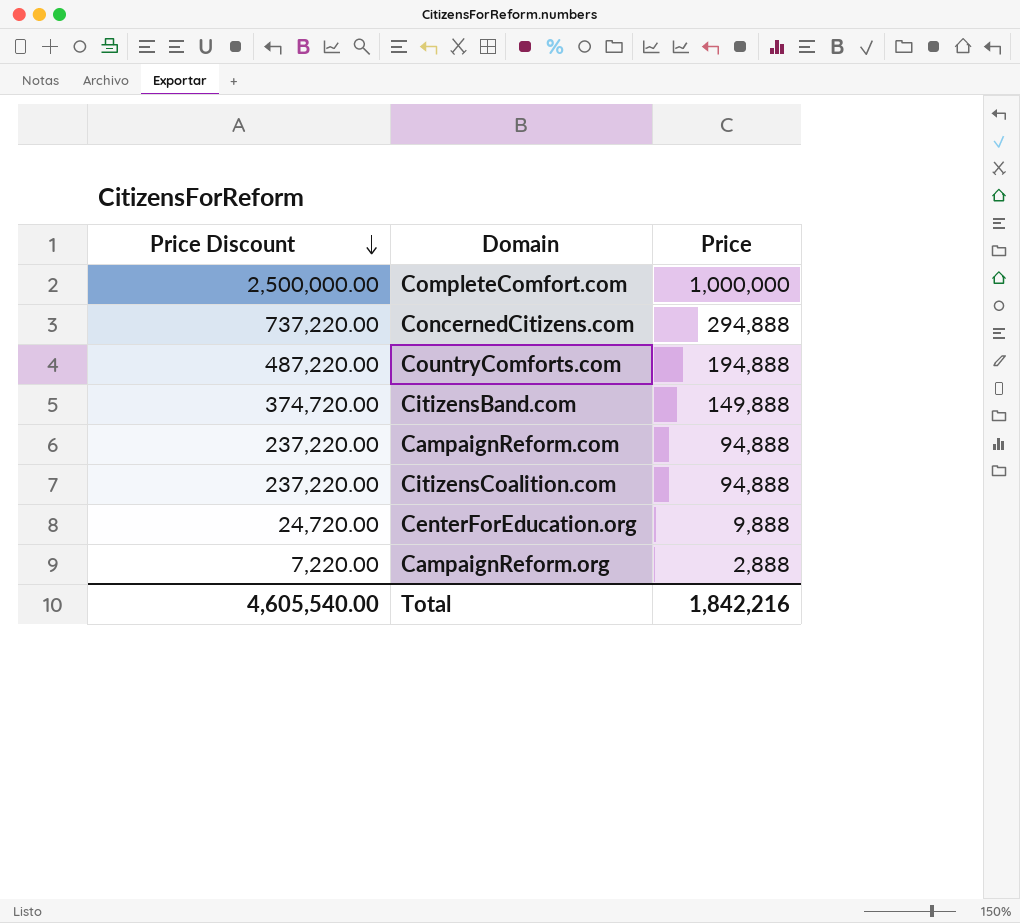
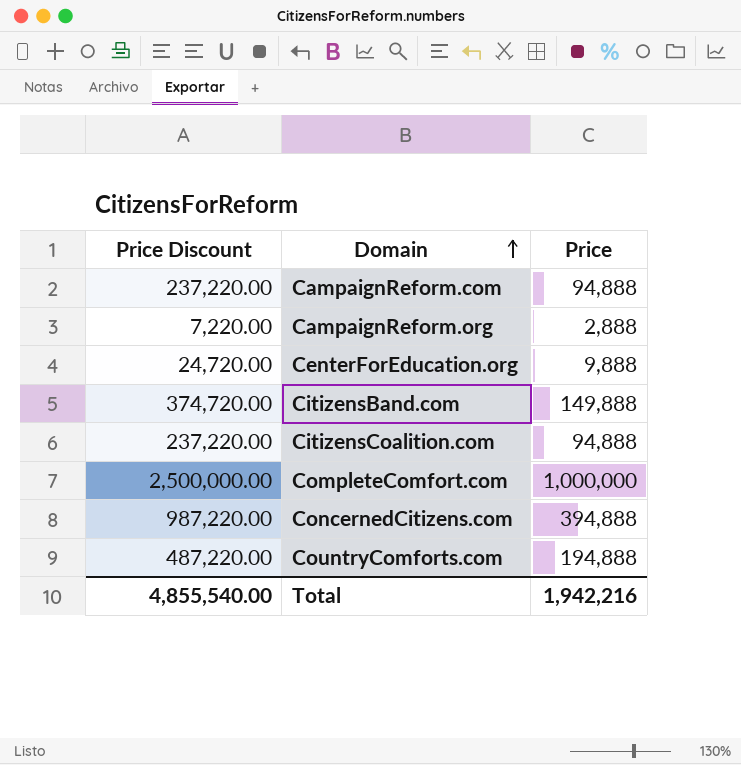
row order: Price Discount descending -> Domain ascending
ConcernedCitizens.com | Price Discount: 737,220.00 -> 987,220.00
ConcernedCitizens.com | Price: 294,888 -> 394,888
Total | Price Discount: 4,605,540.00 -> 4,855,540.00
Total | Price: 1,842,216 -> 1,942,216

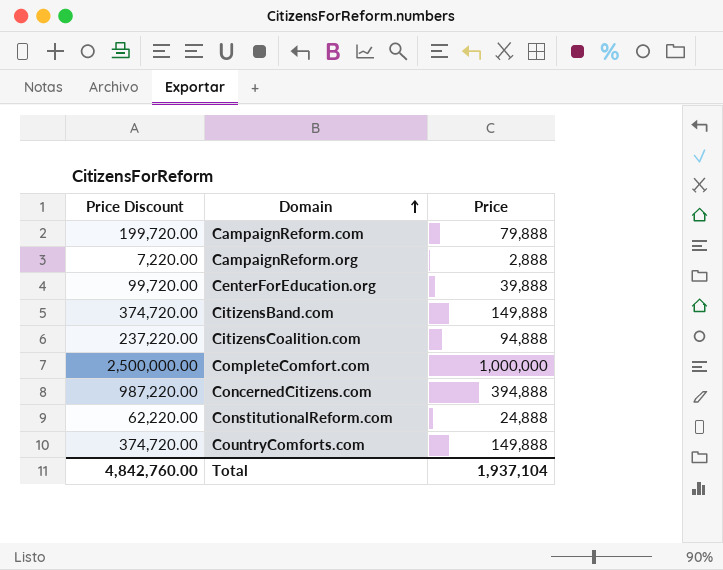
CampaignReform.com | Price Discount: 237,220.00 -> 199,720.00
CampaignReform.com | Price: 94,888 -> 79,888
CenterForEducation.org | Price Discount: 24,720.00 -> 99,720.00
CenterForEducation.org | Price: 9,888 -> 39,888
row ConstitutionalReform.com: none -> 62,220.00 | 24,888
CountryComforts.com | Price Discount: 487,220.00 -> 374,720.00
CountryComforts.com | Price: 194,888 -> 149,888
Total | Price Discount: 4,855,540.00 -> 4,842,760.00
Total | Price: 1,942,216 -> 1,937,104

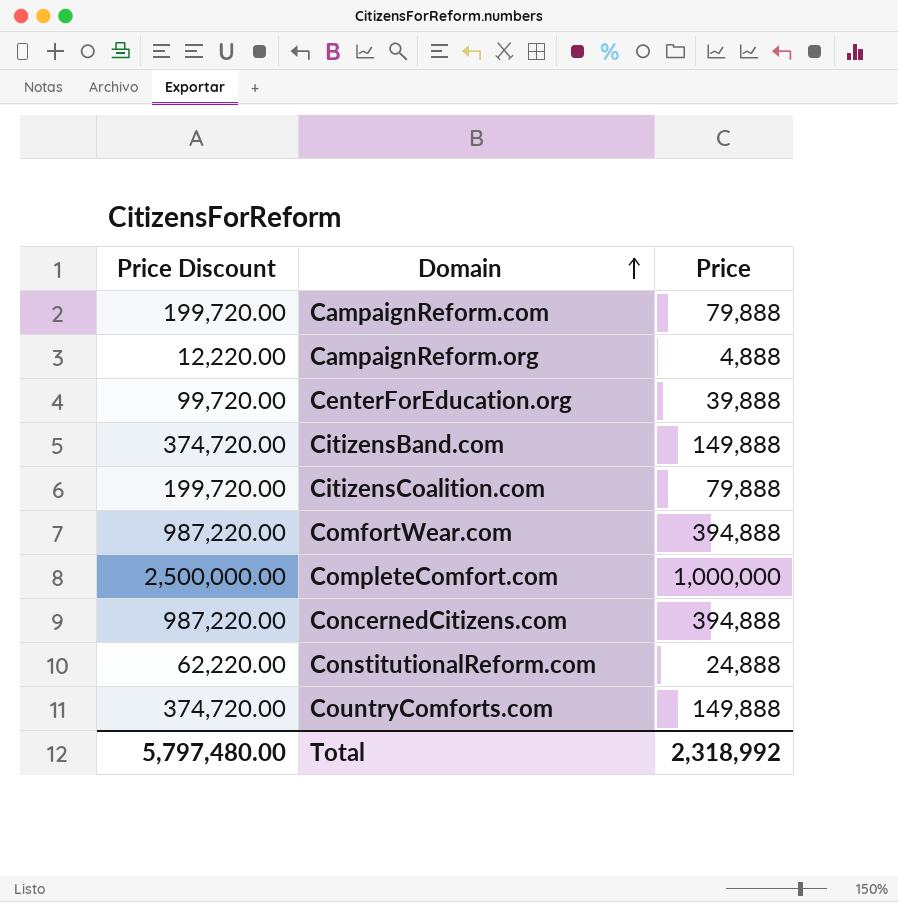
CampaignReform.org | Price Discount: 7,220.00 -> 12,220.00
CampaignReform.org | Price: 2,888 -> 4,888
CitizensCoalition.com | Price Discount: 237,220.00 -> 199,720.00
CitizensCoalition.com | Price: 94,888 -> 79,888
row ComfortWear.com: none -> 987,220.00 | 394,888
Total | Price Discount: 4,842,760.00 -> 5,797,480.00
Total | Price: 1,937,104 -> 2,318,992

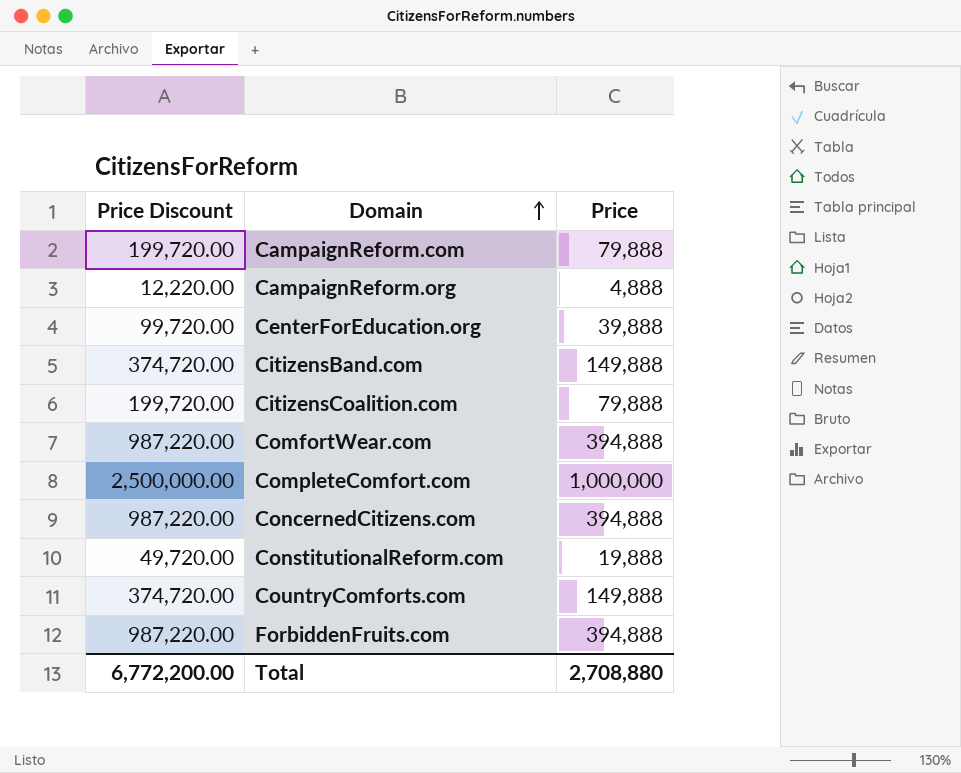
ConstitutionalReform.com | Price Discount: 62,220.00 -> 49,720.00
ConstitutionalReform.com | Price: 24,888 -> 19,888
row ForbiddenFruits.com: none -> 987,220.00 | 394,888
Total | Price Discount: 5,797,480.00 -> 6,772,200.00
Total | Price: 2,318,992 -> 2,708,880

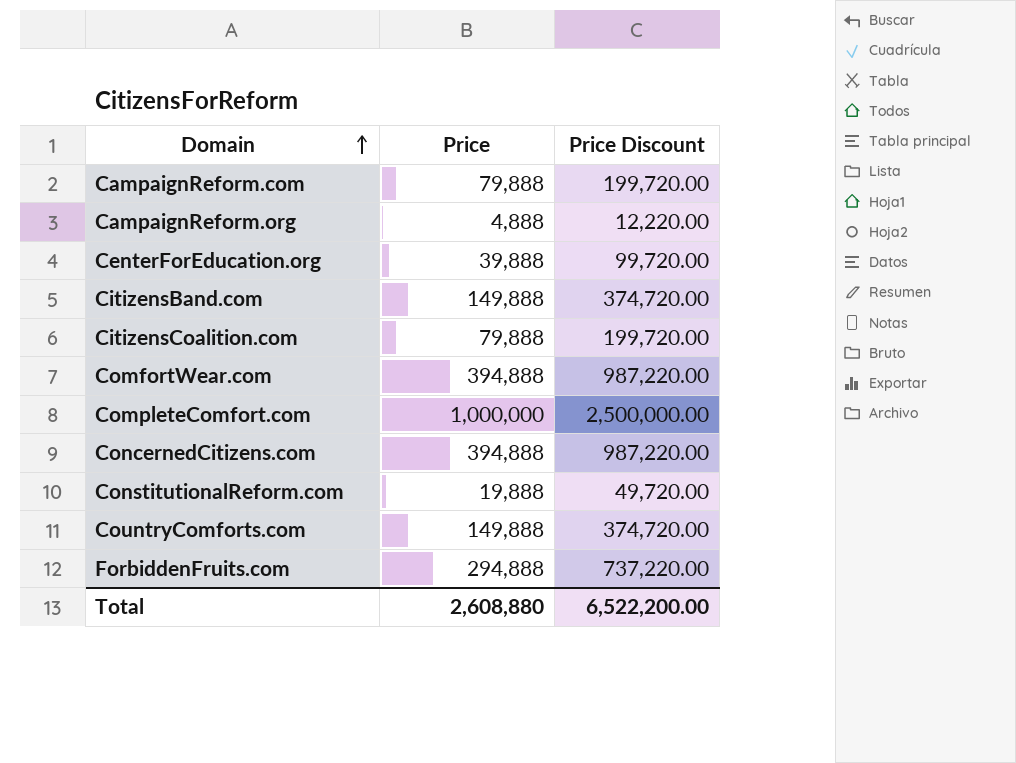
column Price Discount | position: 1 -> 3
ForbiddenFruits.com | Price: 394,888 -> 294,888
ForbiddenFruits.com | Price Discount: 987,220.00 -> 737,220.00
Total | Price: 2,708,880 -> 2,608,880
Total | Price Discount: 6,772,200.00 -> 6,522,200.00

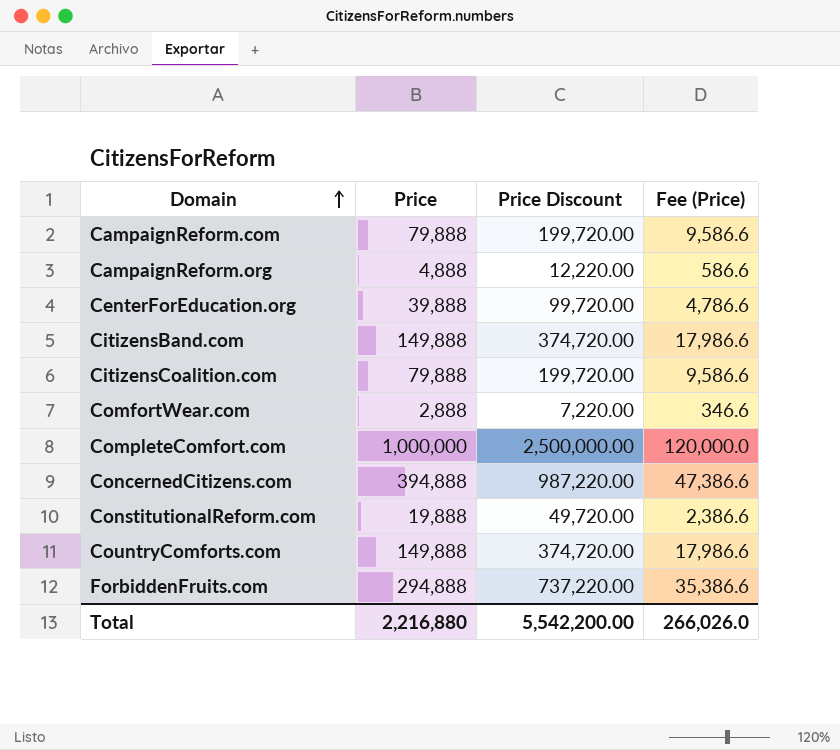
column Fee (Price) | formula: none -> [Price] * 0.12
ComfortWear.com | Price: 394,888 -> 2,888
ComfortWear.com | Price Discount: 987,220.00 -> 7,220.00
Total | Price: 2,608,880 -> 2,216,880
Total | Price Discount: 6,522,200.00 -> 5,542,200.00

